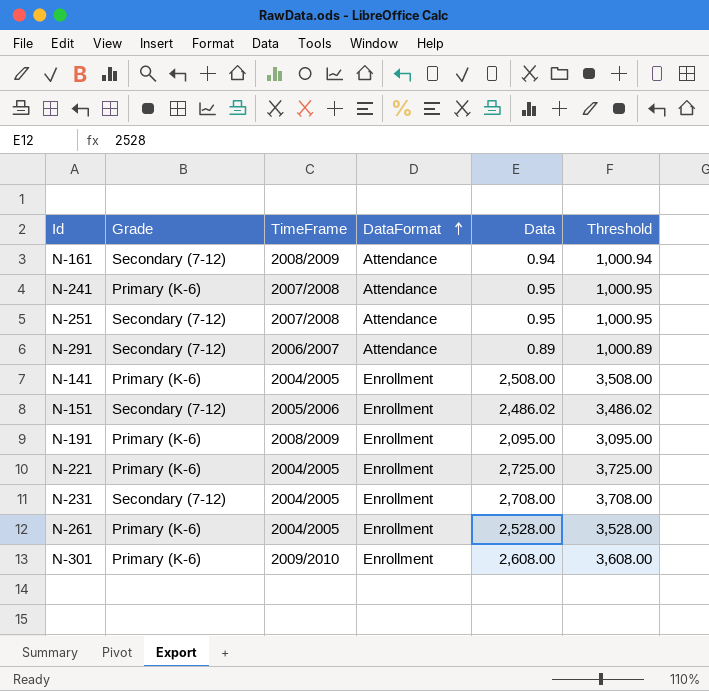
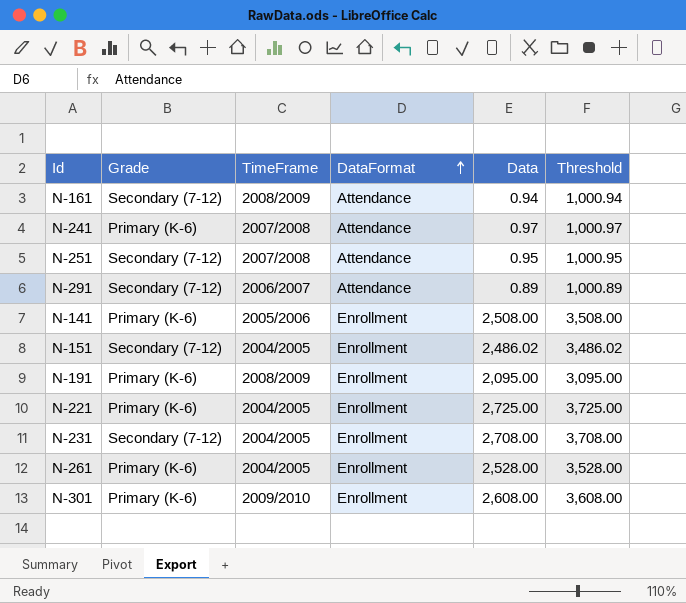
N-241 | Data: 0.95 -> 0.97
N-241 | Threshold: 1,000.95 -> 1,000.97
N-141 | TimeFrame: 2004/2005 -> 2005/2006
N-151 | TimeFrame: 2005/2006 -> 2004/2005

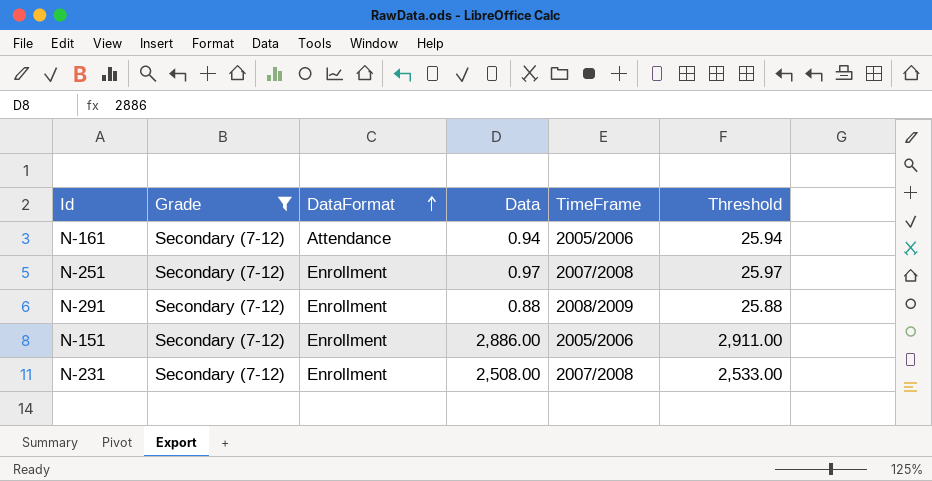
filter: none -> Grade = Secondary (7-12)
column TimeFrame | position: 3 -> 5
column Threshold | formula: [Data] + 1000 -> [Data] + 25
N-161 | TimeFrame: 2008/2009 -> 2005/2006
N-251 | DataFormat: Attendance -> Enrollment
N-251 | Data: 0.95 -> 0.97
N-291 | DataFormat: Attendance -> Enrollment
N-291 | Data: 0.89 -> 0.88
N-291 | TimeFrame: 2006/2007 -> 2008/2009
N-151 | Data: 2,486.02 -> 2,886.00
N-151 | TimeFrame: 2004/2005 -> 2005/2006
N-231 | Data: 2,708.00 -> 2,508.00
N-231 | TimeFrame: 2004/2005 -> 2007/2008

